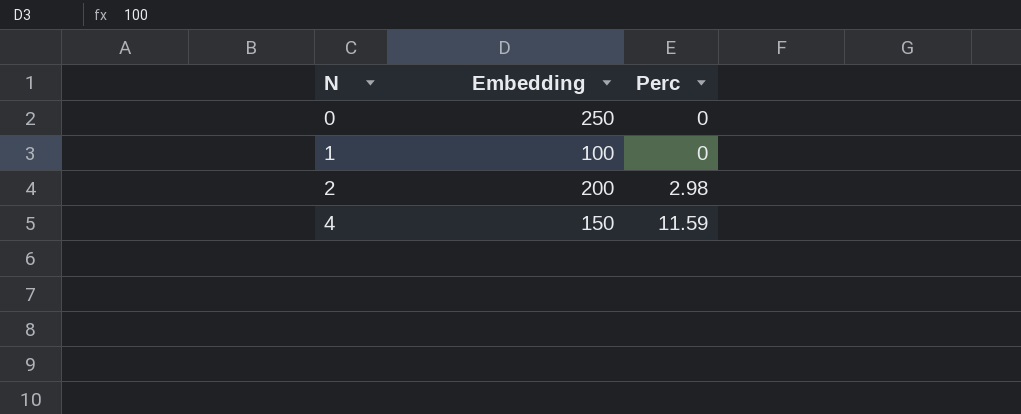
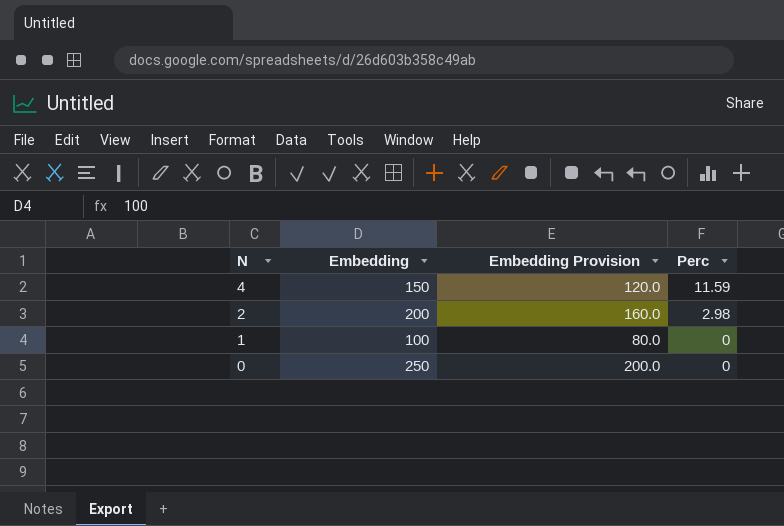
row order: N ascending -> N descending
column Embedding Provision | formula: none -> [Embedding] * 0.8

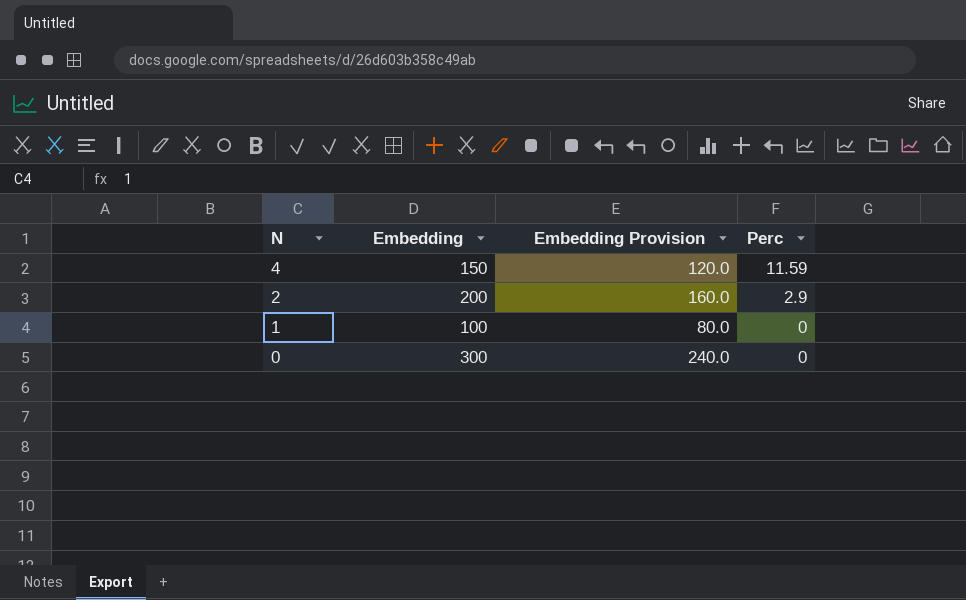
2 | Perc: 2.98 -> 2.9
0 | Embedding: 250 -> 300
0 | Embedding Provision: 200.0 -> 240.0

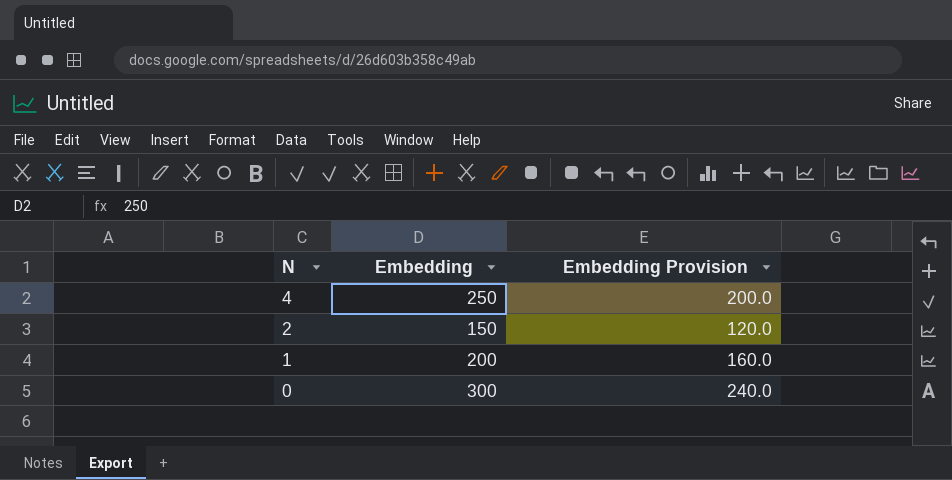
column Perc | position: 4 -> none
4 | Embedding: 150 -> 250
4 | Embedding Provision: 120.0 -> 200.0
2 | Embedding: 200 -> 150
2 | Embedding Provision: 160.0 -> 120.0
1 | Embedding: 100 -> 200
1 | Embedding Provision: 80.0 -> 160.0

